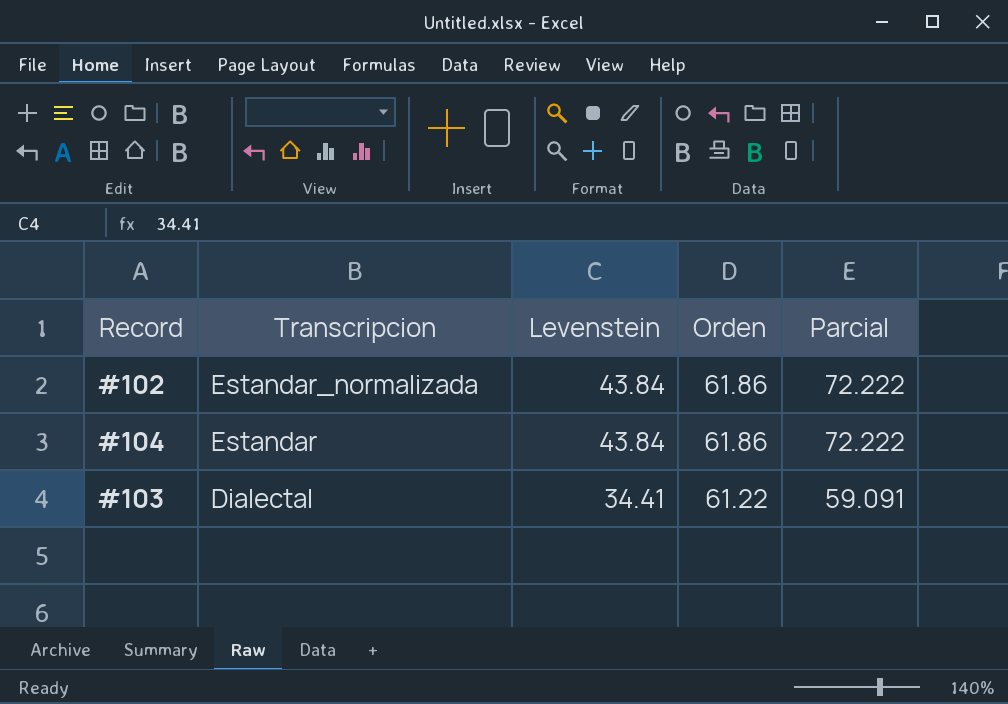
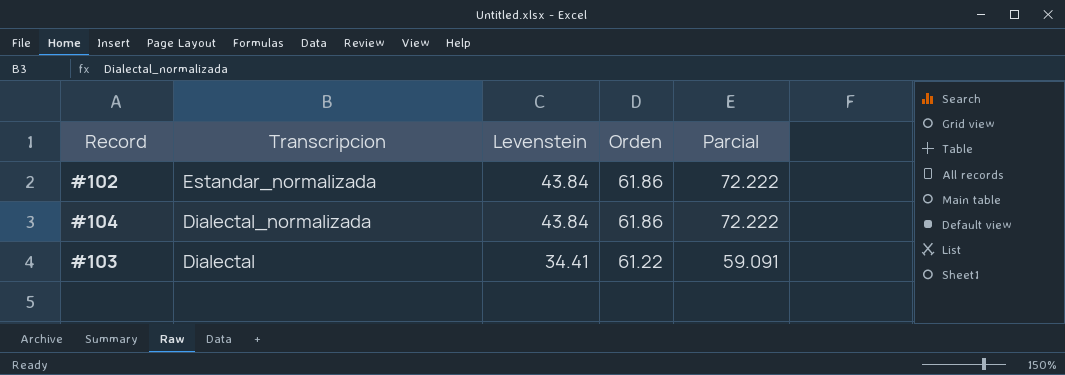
#104 | Transcripcion: Estandar -> Dialectal_normalizada

